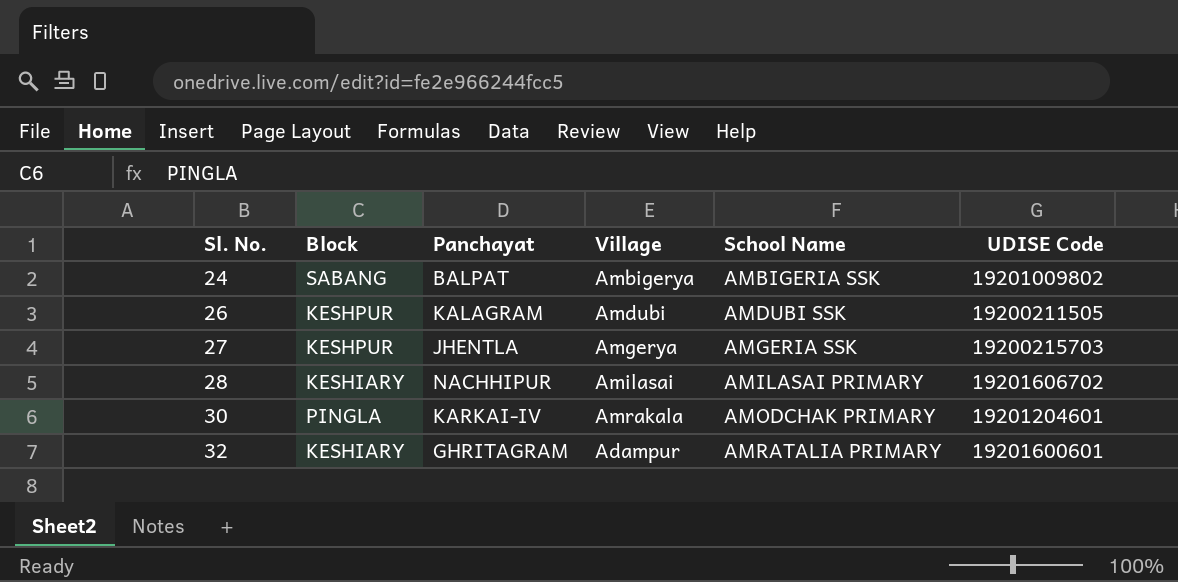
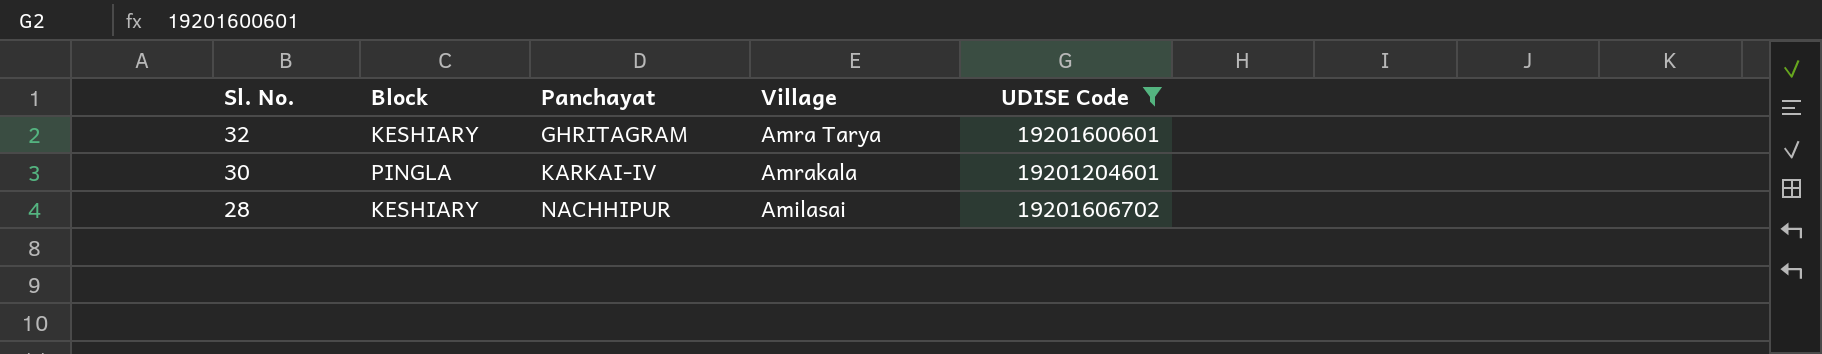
filter: none -> UDISE Code >= 19201204601
row order: Sl. No. ascending -> Sl. No. descending
column School Name | position: 5 -> none
32 | Village: Adampur -> Amra Tarya

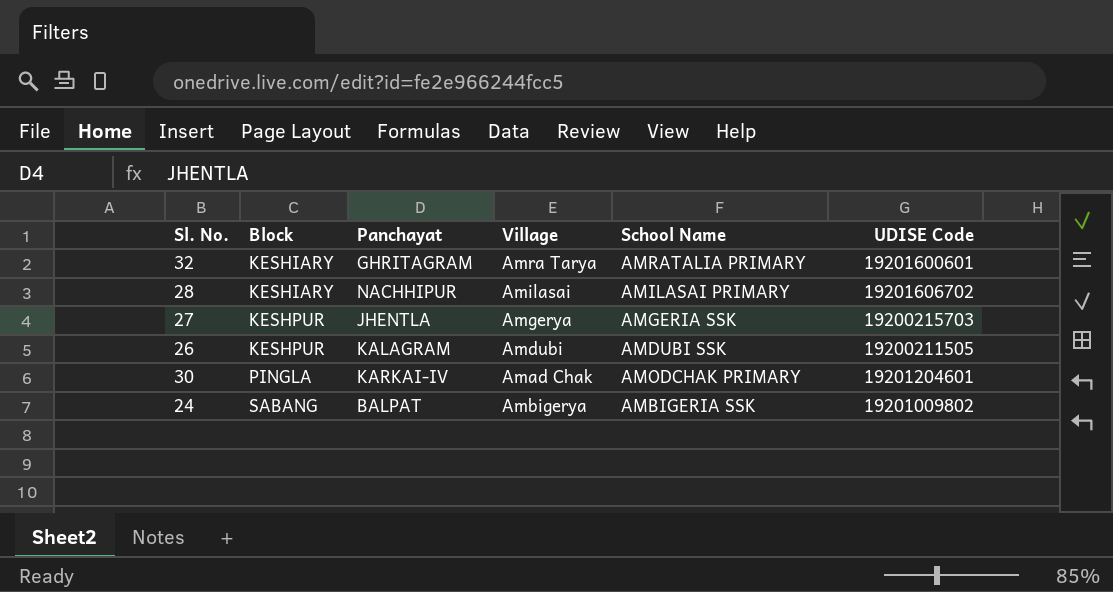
filter: UDISE Code >= 19201204601 -> none
row order: Sl. No. descending -> Block ascending
column School Name | position: none -> 5
30 | Village: Amrakala -> Amad Chak

